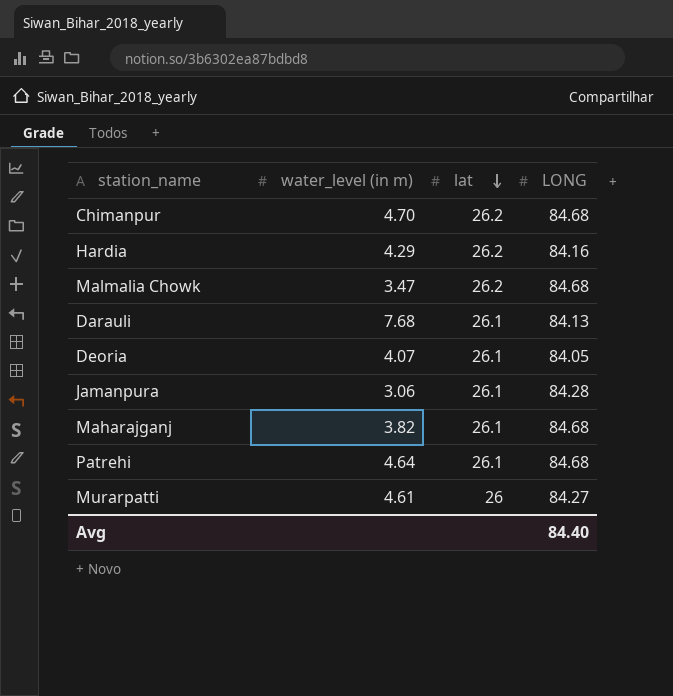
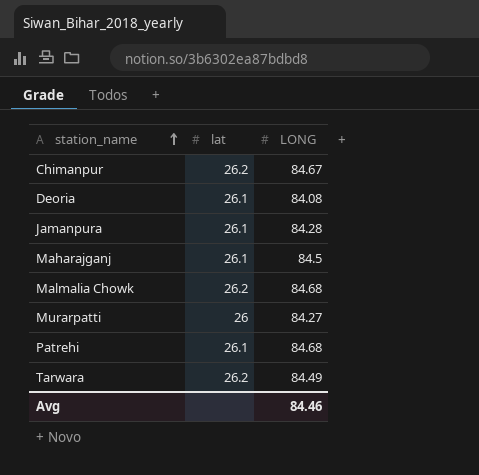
row order: lat descending -> station_name ascending
column water_level (in m) | position: 2 -> none
row Hardia: 4.29 | 26.2 | 84.16 -> none
row Darauli: 7.68 | 26.1 | 84.13 -> none
Chimanpur | LONG: 84.68 -> 84.67
Deoria | LONG: 84.05 -> 84.08
Maharajganj | LONG: 84.68 -> 84.5
row Tarwara: none -> 26.2 | 84.49
Avg | LONG: 84.40 -> 84.46

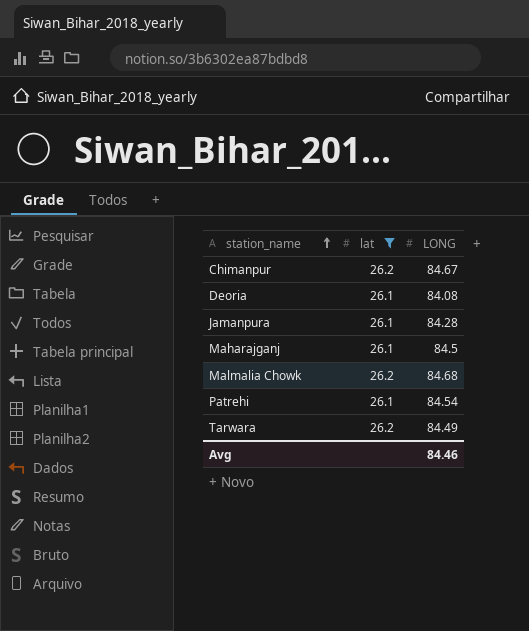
filter: none -> lat != 26
Patrehi | LONG: 84.68 -> 84.54

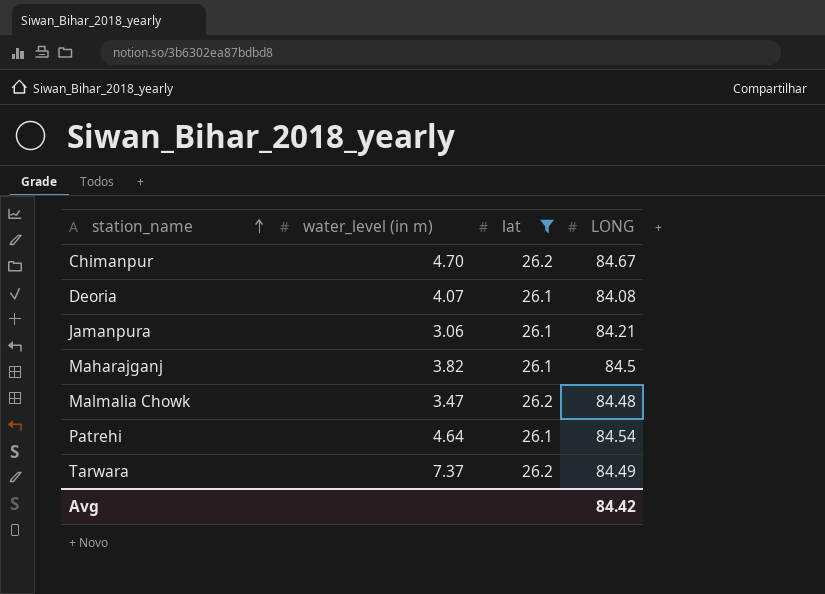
column water_level (in m) | position: none -> 2
Jamanpura | LONG: 84.28 -> 84.21
Malmalia Chowk | LONG: 84.68 -> 84.48
Avg | LONG: 84.46 -> 84.42

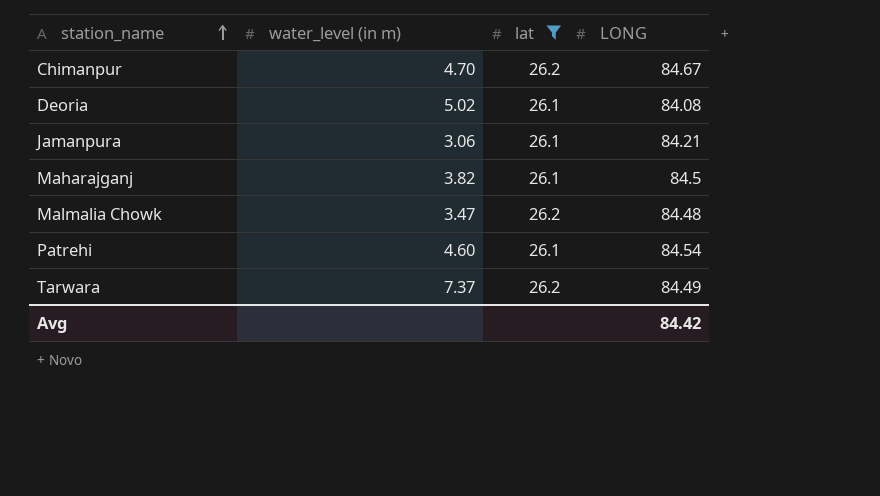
Deoria | water_level (in m): 4.07 -> 5.02
Patrehi | water_level (in m): 4.64 -> 4.60

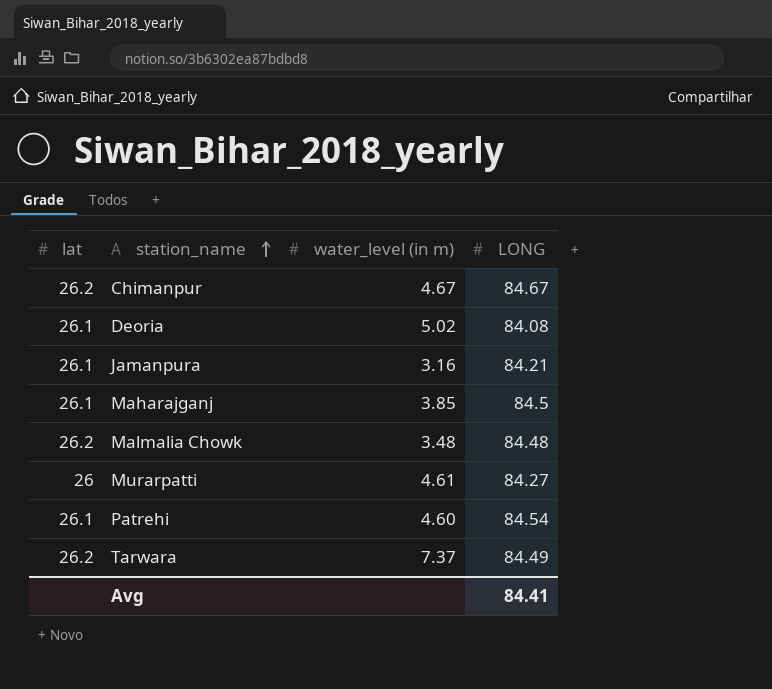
filter: lat != 26 -> none
column lat | position: 3 -> 1
Chimanpur | water_level (in m): 4.70 -> 4.67
Jamanpura | water_level (in m): 3.06 -> 3.16
Maharajganj | water_level (in m): 3.82 -> 3.85
Malmalia Chowk | water_level (in m): 3.47 -> 3.48
Avg | LONG: 84.42 -> 84.41

